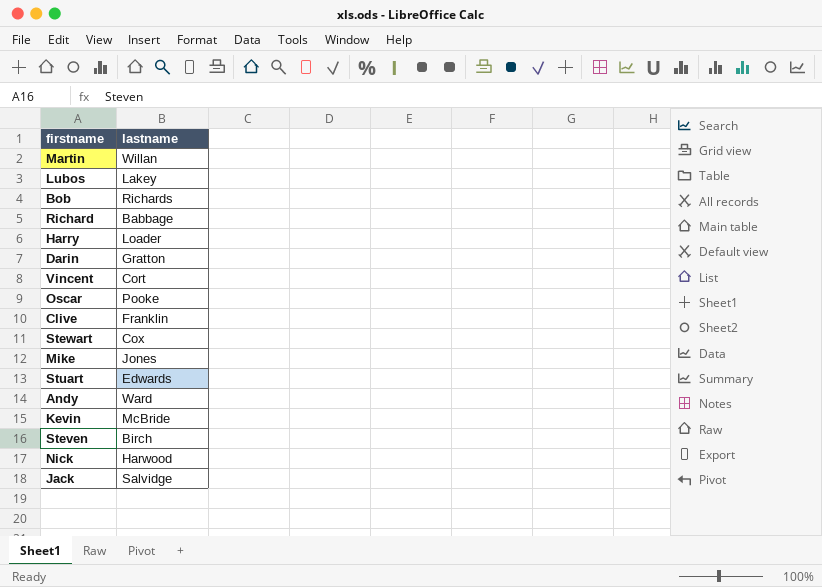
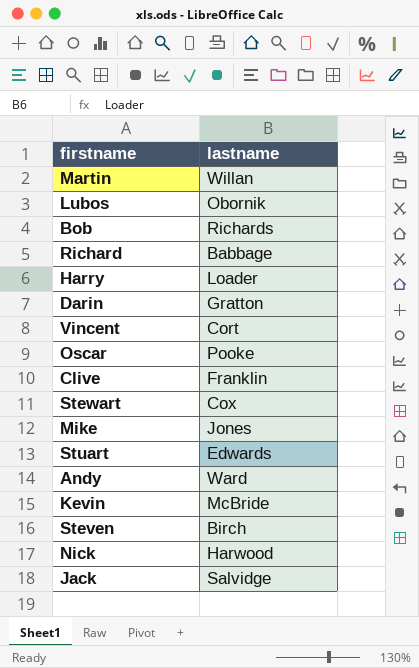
Lubos | lastname: Lakey -> Obornik

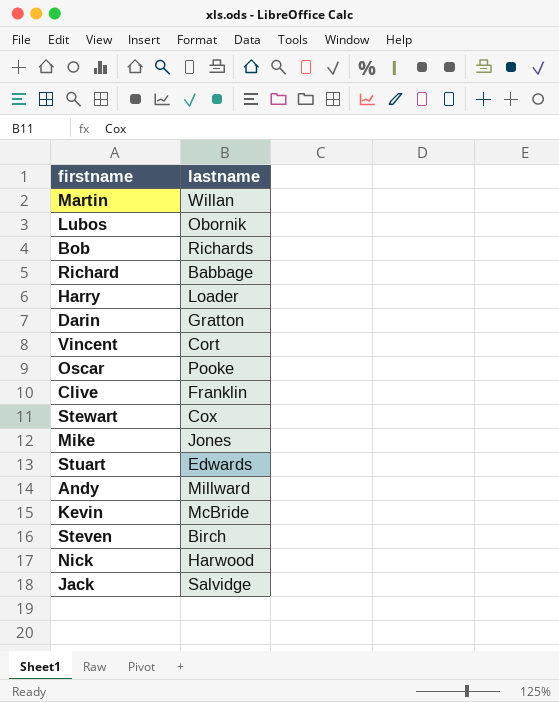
Andy | lastname: Ward -> Millward

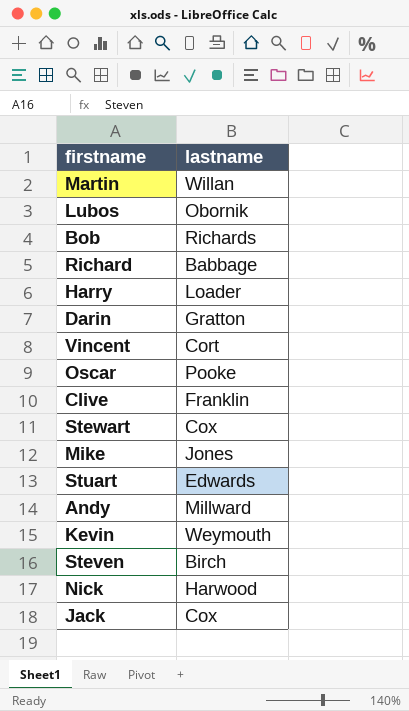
Kevin | lastname: McBride -> Weymouth
Jack | lastname: Salvidge -> Cox

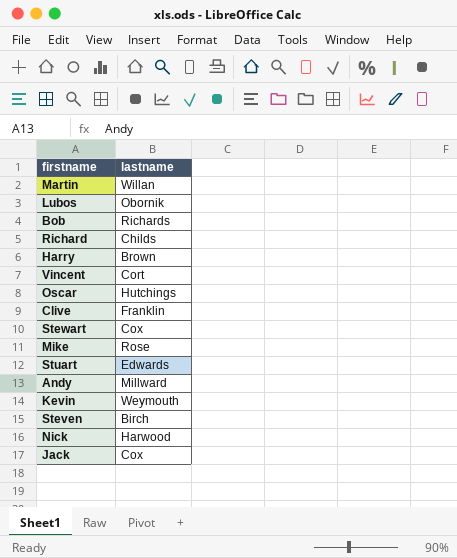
row Darin: Gratton -> none
Richard | lastname: Babbage -> Childs
Harry | lastname: Loader -> Brown
Oscar | lastname: Pooke -> Hutchings
Mike | lastname: Jones -> Rose

